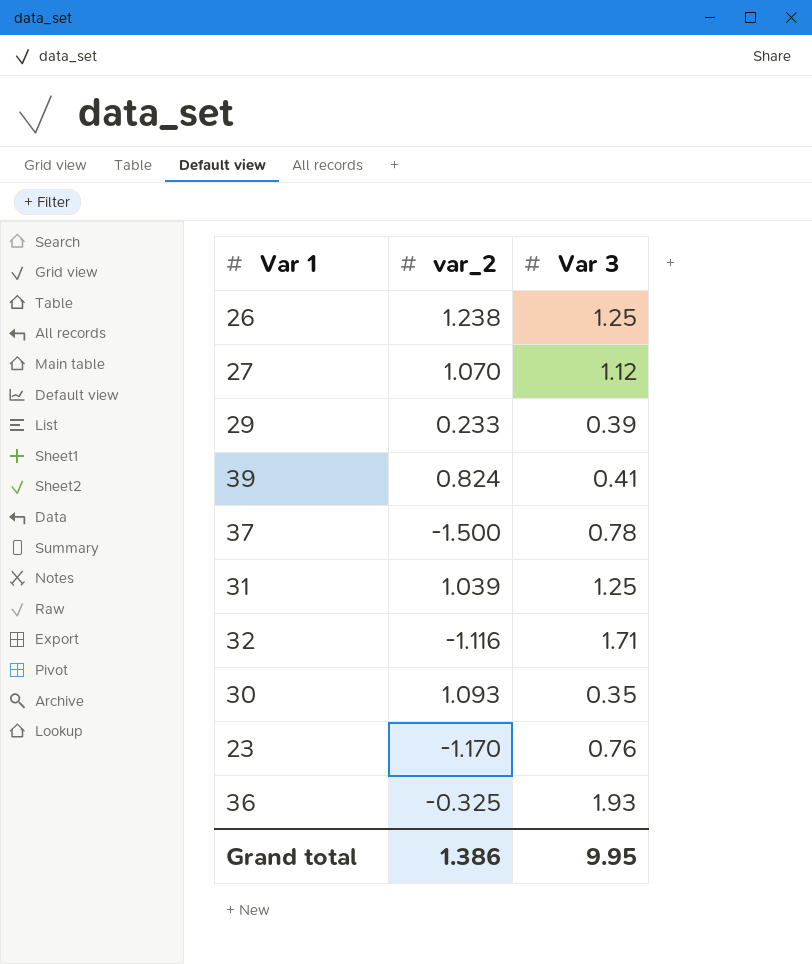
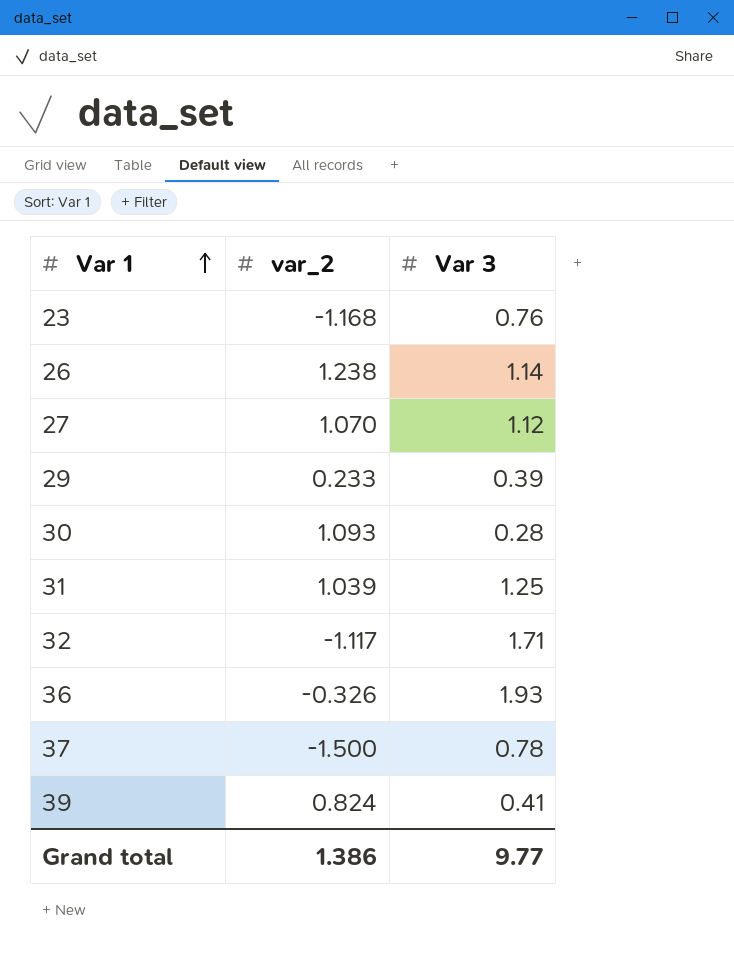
row order: none -> Var 1 ascending
23 | var_2: -1.170 -> -1.168
26 | Var 3: 1.25 -> 1.14
30 | Var 3: 0.35 -> 0.28
32 | var_2: -1.116 -> -1.117
36 | var_2: -0.325 -> -0.326
Grand total | Var 3: 9.95 -> 9.77

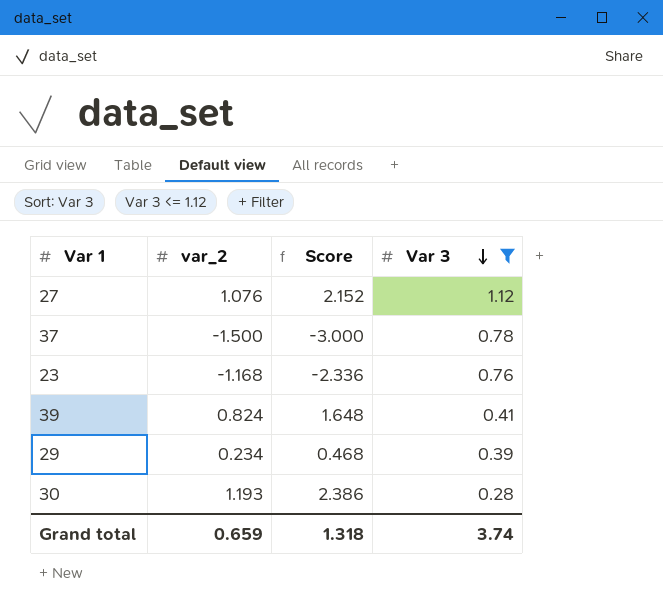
filter: none -> Var 3 <= 1.12
row order: Var 1 ascending -> Var 3 descending
column Score | formula: none -> [var_2] * 2
27 | var_2: 1.070 -> 1.076
29 | var_2: 0.233 -> 0.234
30 | var_2: 1.093 -> 1.193
Grand total | var_2: 1.386 -> 0.659
Grand total | Var 3: 9.77 -> 3.74

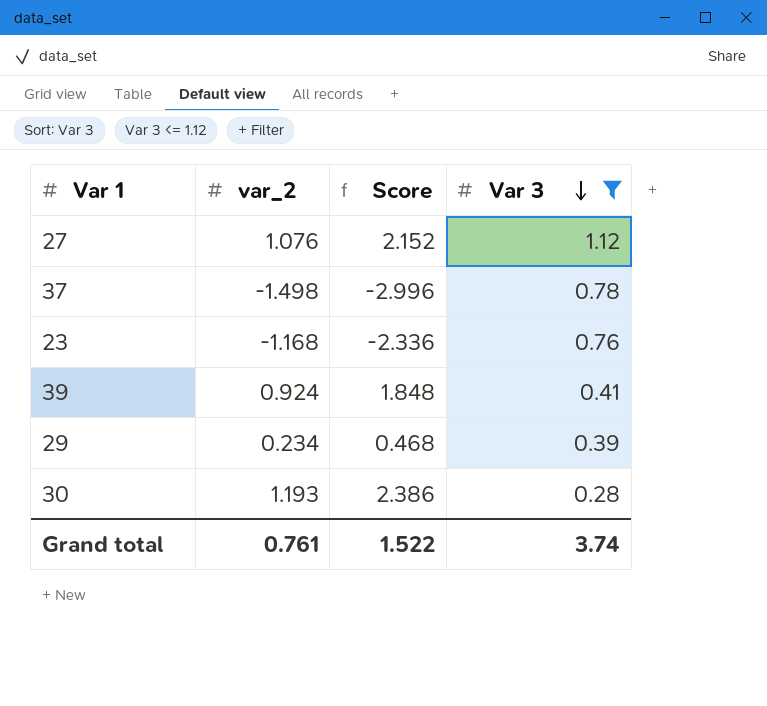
37 | var_2: -1.500 -> -1.498
37 | Score: -3.000 -> -2.996
39 | var_2: 0.824 -> 0.924
39 | Score: 1.648 -> 1.848
Grand total | var_2: 0.659 -> 0.761
Grand total | Score: 1.318 -> 1.522

